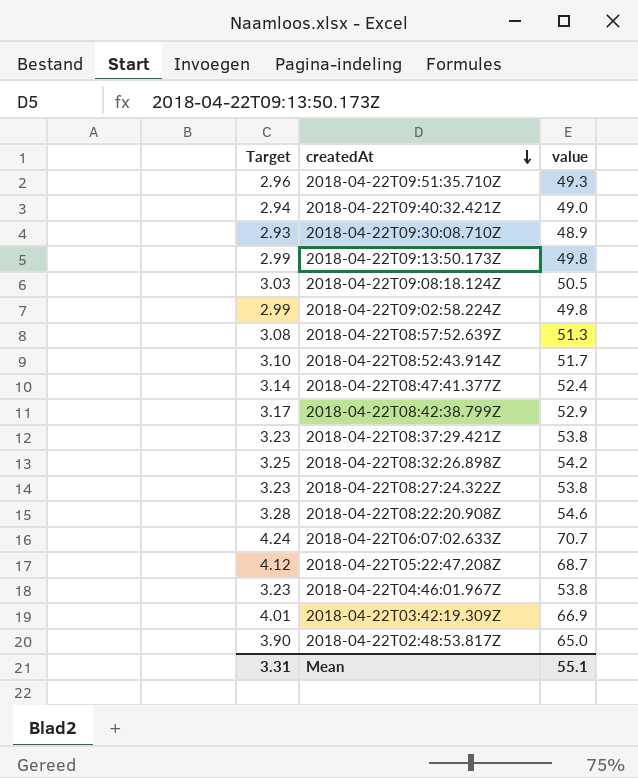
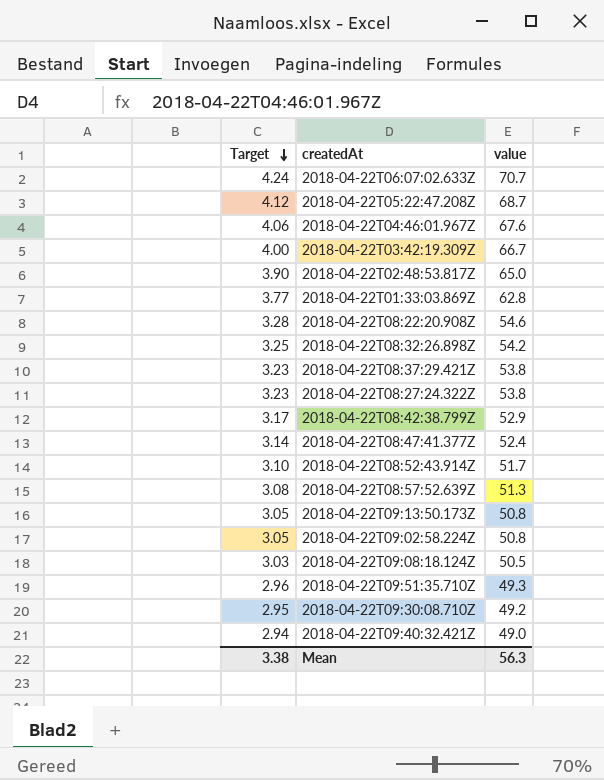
row order: createdAt descending -> Target descending
2018-04-22T04:46:01.967Z | Target: 3.23 -> 4.06
2018-04-22T04:46:01.967Z | value: 53.8 -> 67.6
2018-04-22T03:42:19.309Z | Target: 4.01 -> 4.00
2018-04-22T03:42:19.309Z | value: 66.9 -> 66.7
row 2018-04-22T01:33:03.869Z: none -> 3.77 | 62.8
2018-04-22T09:13:50.173Z | Target: 2.99 -> 3.05
2018-04-22T09:13:50.173Z | value: 49.8 -> 50.8
2018-04-22T09:02:58.224Z | Target: 2.99 -> 3.05
2018-04-22T09:02:58.224Z | value: 49.8 -> 50.8
2018-04-22T09:30:08.710Z | Target: 2.93 -> 2.95
2018-04-22T09:30:08.710Z | value: 48.9 -> 49.2
Mean | Target: 3.31 -> 3.38
Mean | value: 55.1 -> 56.3

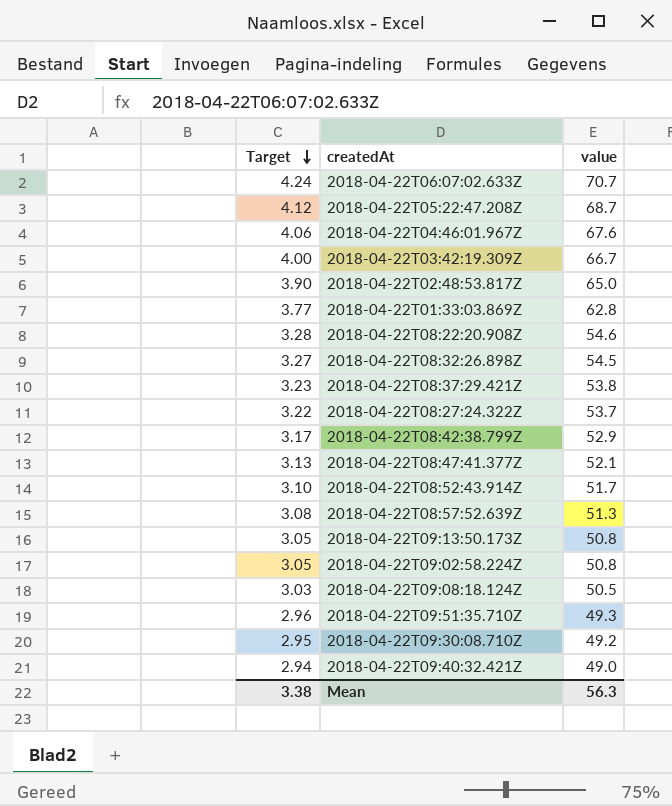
2018-04-22T08:32:26.898Z | Target: 3.25 -> 3.27
2018-04-22T08:32:26.898Z | value: 54.2 -> 54.5
2018-04-22T08:27:24.322Z | Target: 3.23 -> 3.22
2018-04-22T08:27:24.322Z | value: 53.8 -> 53.7
2018-04-22T08:47:41.377Z | Target: 3.14 -> 3.13
2018-04-22T08:47:41.377Z | value: 52.4 -> 52.1

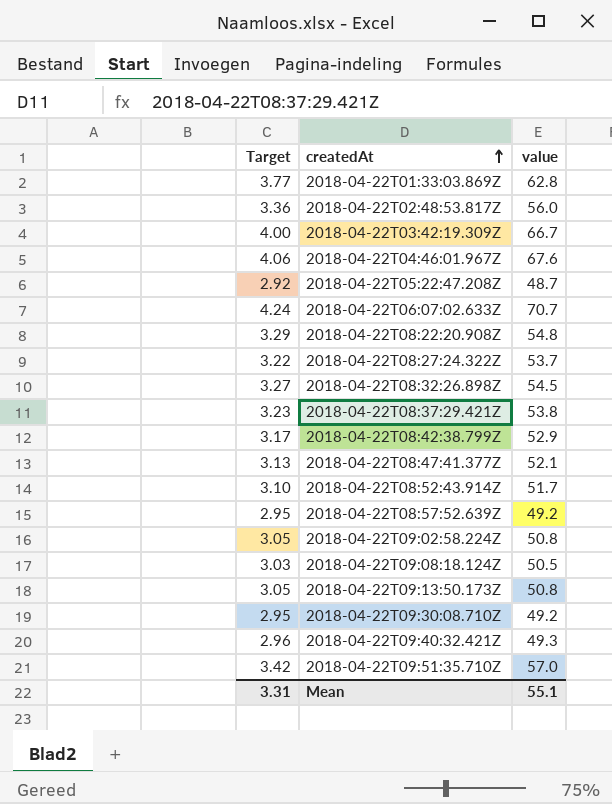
row order: Target descending -> createdAt ascending
2018-04-22T02:48:53.817Z | Target: 3.90 -> 3.36
2018-04-22T02:48:53.817Z | value: 65.0 -> 56.0
2018-04-22T05:22:47.208Z | Target: 4.12 -> 2.92
2018-04-22T05:22:47.208Z | value: 68.7 -> 48.7
2018-04-22T08:22:20.908Z | Target: 3.28 -> 3.29
2018-04-22T08:22:20.908Z | value: 54.6 -> 54.8
2018-04-22T08:57:52.639Z | Target: 3.08 -> 2.95
2018-04-22T08:57:52.639Z | value: 51.3 -> 49.2
2018-04-22T09:40:32.421Z | Target: 2.94 -> 2.96
2018-04-22T09:40:32.421Z | value: 49.0 -> 49.3
2018-04-22T09:51:35.710Z | Target: 2.96 -> 3.42
2018-04-22T09:51:35.710Z | value: 49.3 -> 57.0
Mean | Target: 3.38 -> 3.31
Mean | value: 56.3 -> 55.1

